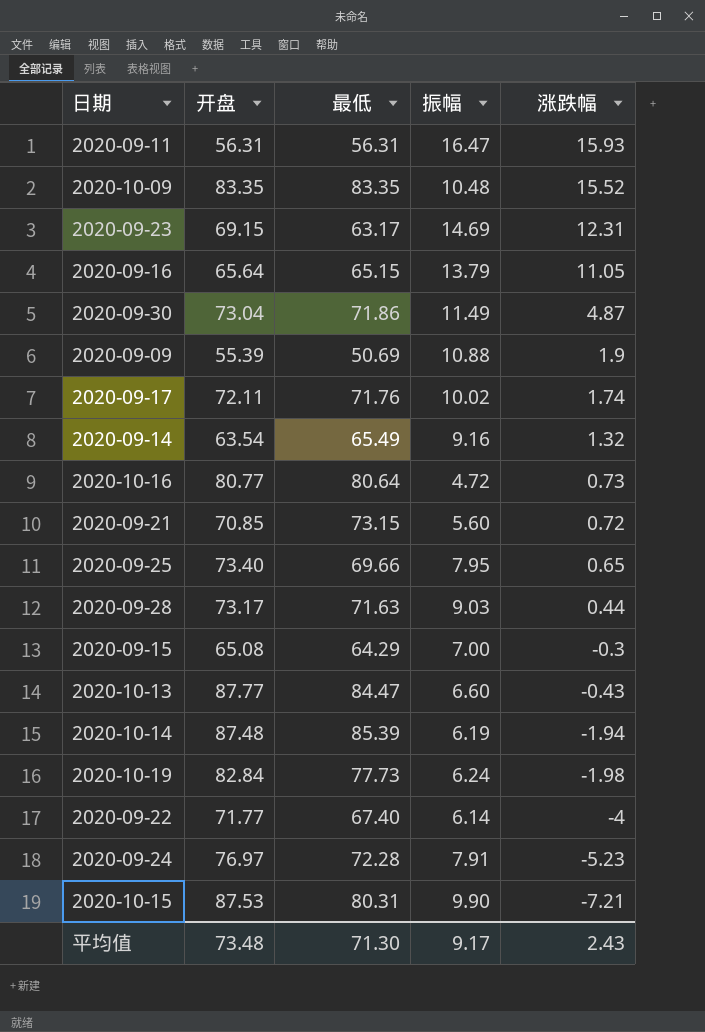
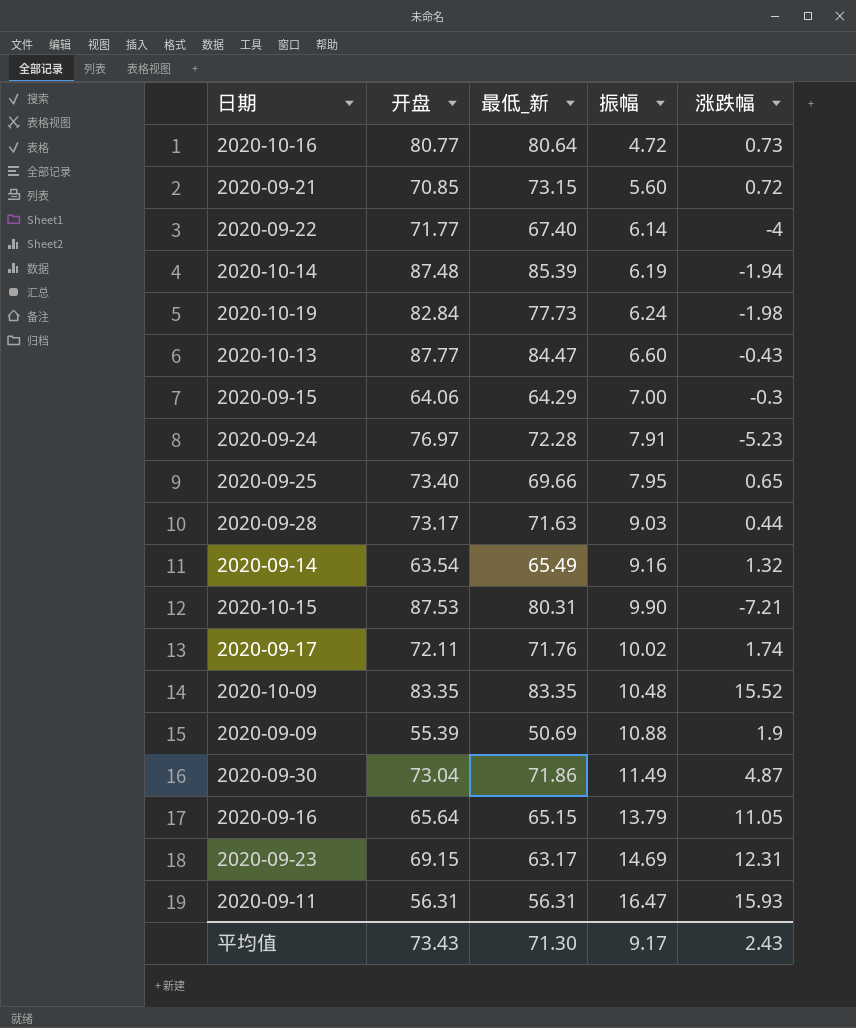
row order: 涨跌幅 descending -> 振幅 ascending
column name: 最低 -> 最低_新
2020-09-15 | 开盘: 65.08 -> 64.06
平均值 | 开盘: 73.48 -> 73.43

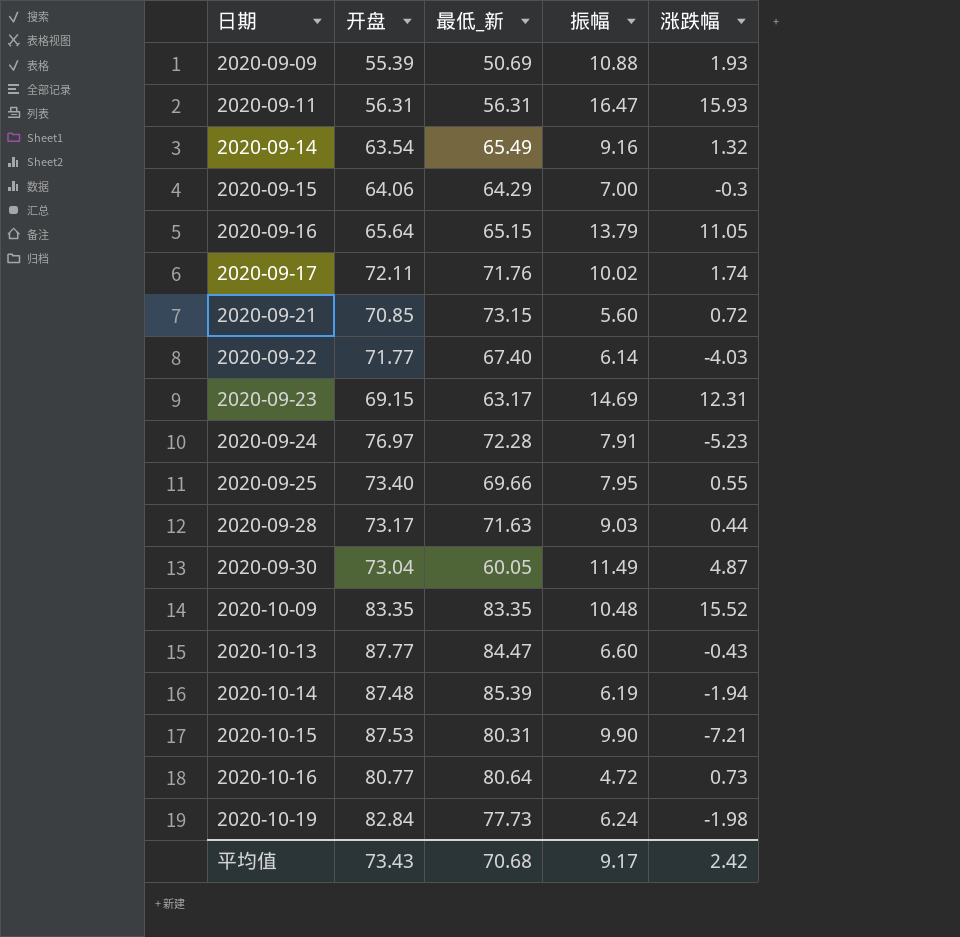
row order: 振幅 ascending -> 日期 ascending
2020-09-09 | 涨跌幅: 1.9 -> 1.93
2020-09-22 | 涨跌幅: -4 -> -4.03
2020-09-25 | 涨跌幅: 0.65 -> 0.55
2020-09-30 | 最低_新: 71.86 -> 60.05
平均值 | 最低_新: 71.30 -> 70.68
平均值 | 涨跌幅: 2.43 -> 2.42

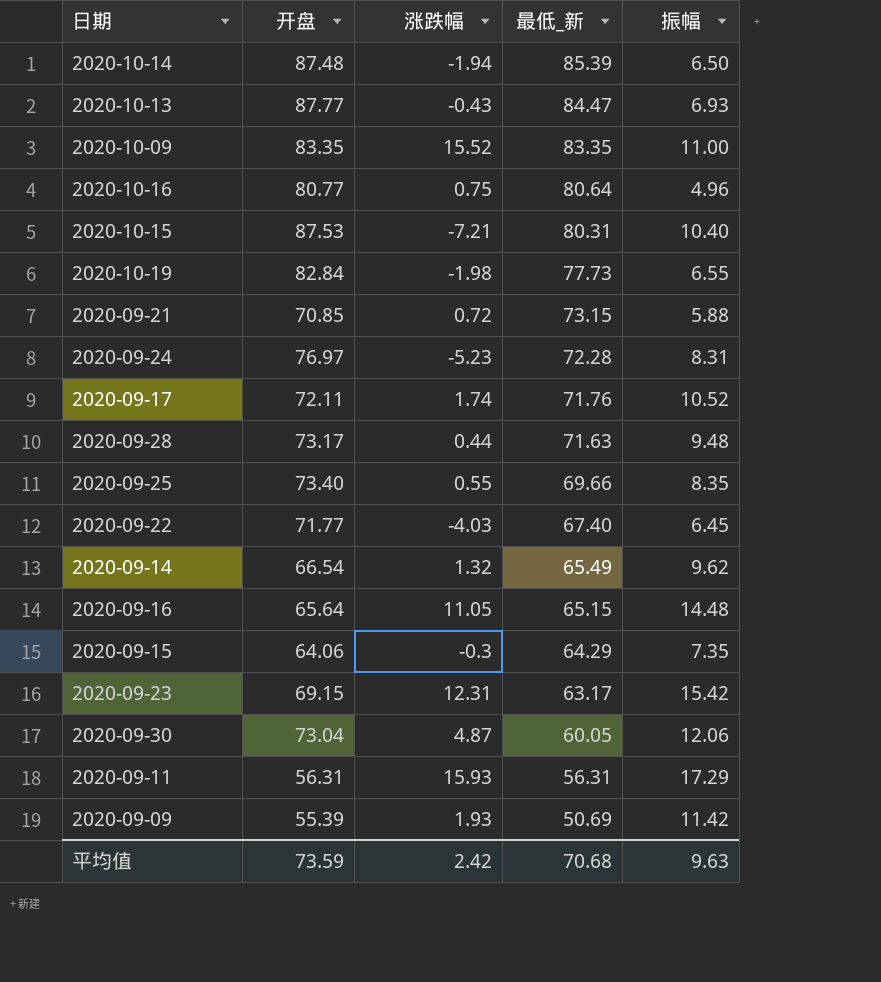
row order: 日期 ascending -> 最低_新 descending
column 涨跌幅 | position: 5 -> 3
2020-10-14 | 振幅: 6.19 -> 6.50
2020-10-13 | 振幅: 6.60 -> 6.93
2020-10-09 | 振幅: 10.48 -> 11.00
2020-10-16 | 涨跌幅: 0.73 -> 0.75
2020-10-16 | 振幅: 4.72 -> 4.96
2020-10-15 | 振幅: 9.90 -> 10.40
2020-10-19 | 振幅: 6.24 -> 6.55
2020-09-21 | 振幅: 5.60 -> 5.88
2020-09-24 | 振幅: 7.91 -> 8.31
2020-09-17 | 振幅: 10.02 -> 10.52
2020-09-28 | 振幅: 9.03 -> 9.48
2020-09-25 | 振幅: 7.95 -> 8.35
2020-09-22 | 振幅: 6.14 -> 6.45
2020-09-14 | 开盘: 63.54 -> 66.54
2020-09-14 | 振幅: 9.16 -> 9.62
2020-09-16 | 振幅: 13.79 -> 14.48
2020-09-15 | 振幅: 7.00 -> 7.35
2020-09-23 | 振幅: 14.69 -> 15.42
2020-09-30 | 振幅: 11.49 -> 12.06
2020-09-11 | 振幅: 16.47 -> 17.29
2020-09-09 | 振幅: 10.88 -> 11.42
平均值 | 开盘: 73.43 -> 73.59
平均值 | 振幅: 9.17 -> 9.63

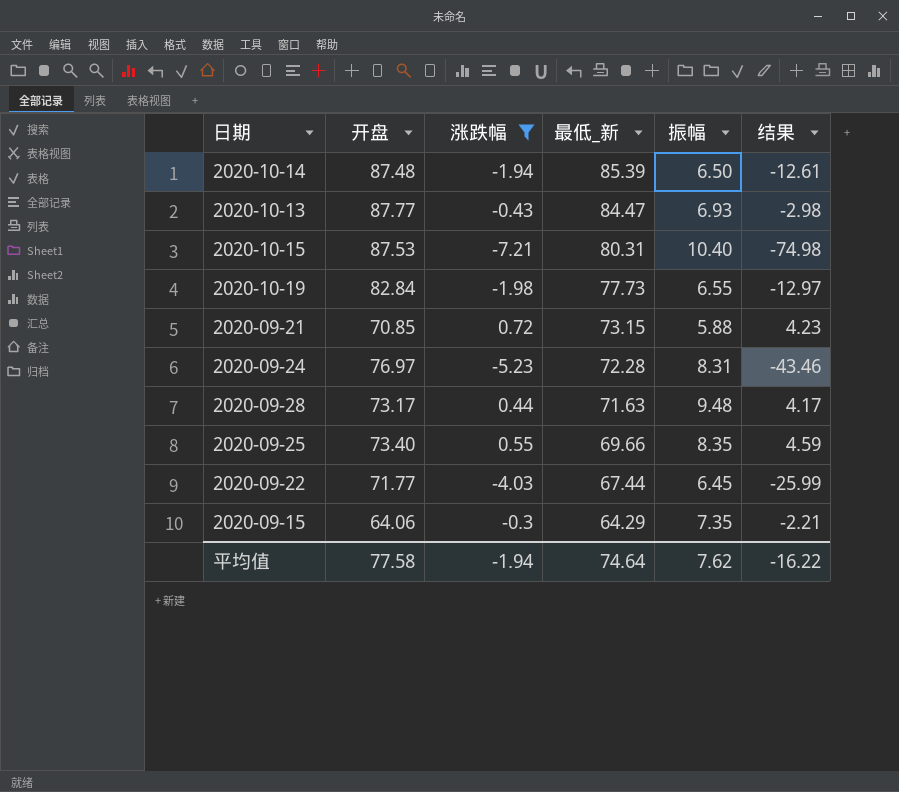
filter: none -> 涨跌幅 <= 0.72
column 结果 | formula: none -> [涨跌幅] * [振幅]
2020-09-22 | 最低_新: 67.40 -> 67.44
平均值 | 开盘: 73.59 -> 77.58
平均值 | 涨跌幅: 2.42 -> -1.94
平均值 | 最低_新: 70.68 -> 74.64
平均值 | 振幅: 9.63 -> 7.62

